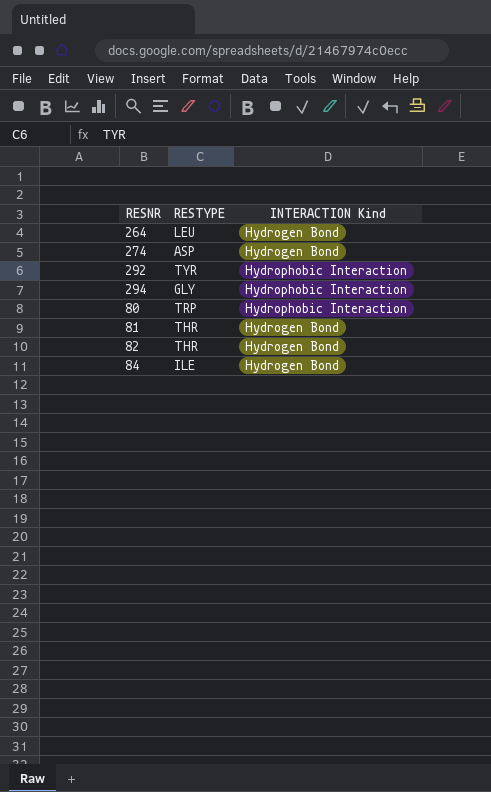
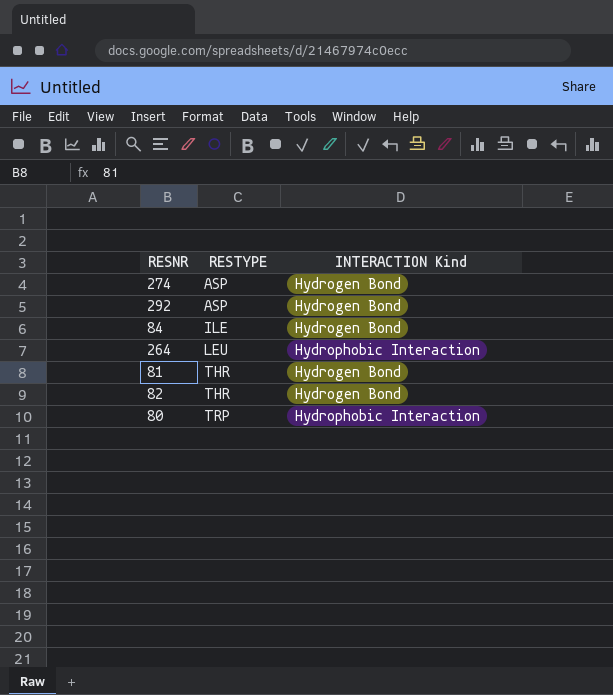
row order: none -> RESTYPE ascending
row 294: GLY | Hydrophobic Interaction -> none
292 | RESTYPE: TYR -> ASP
292 | INTERACTION Kind: Hydrophobic Interaction -> Hydrogen Bond
264 | INTERACTION Kind: Hydrogen Bond -> Hydrophobic Interaction

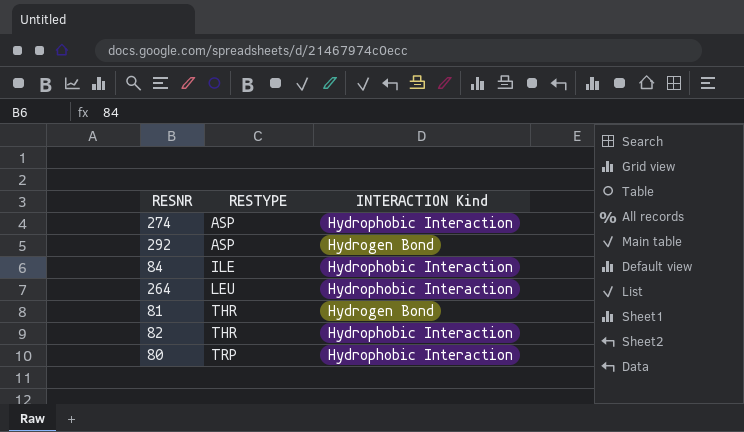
274 | INTERACTION Kind: Hydrogen Bond -> Hydrophobic Interaction
84 | INTERACTION Kind: Hydrogen Bond -> Hydrophobic Interaction
82 | INTERACTION Kind: Hydrogen Bond -> Hydrophobic Interaction

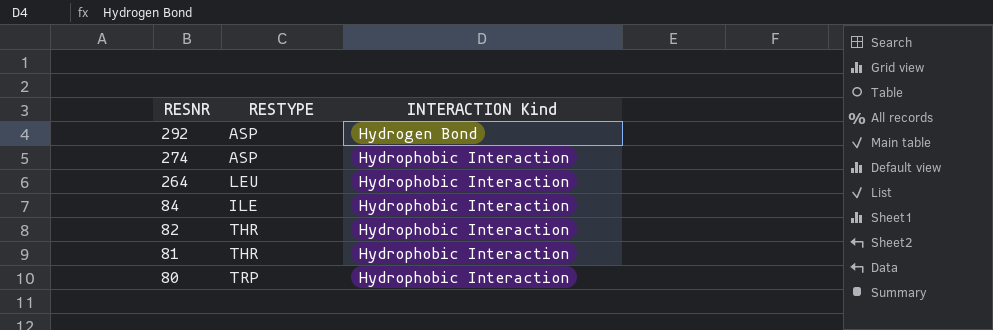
row order: RESTYPE ascending -> RESNR descending
81 | INTERACTION Kind: Hydrogen Bond -> Hydrophobic Interaction

